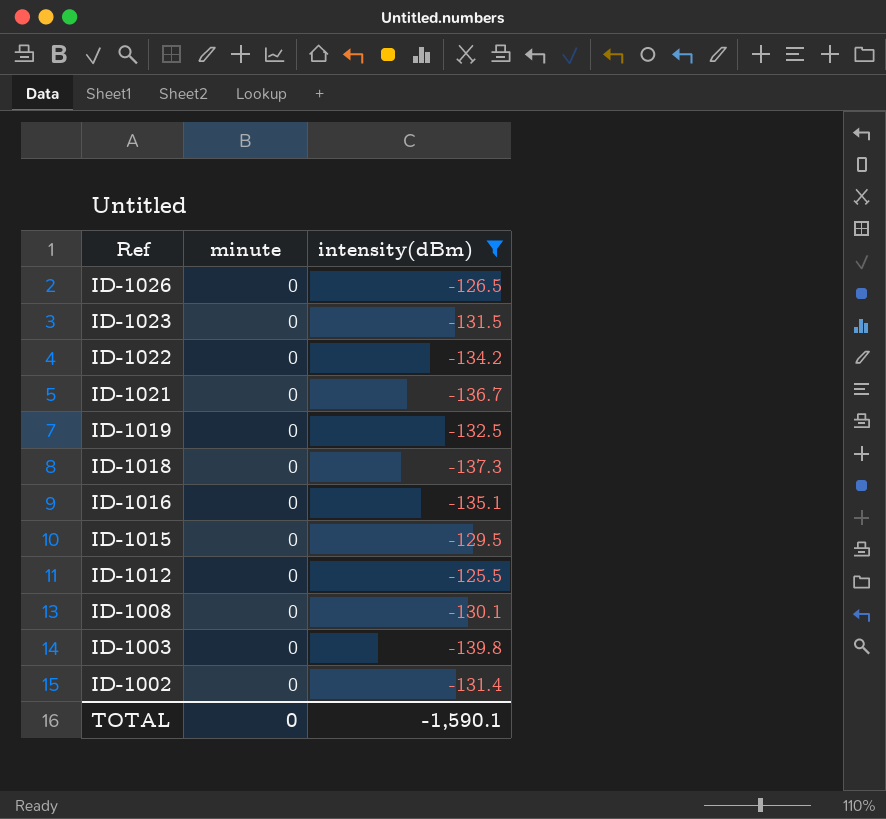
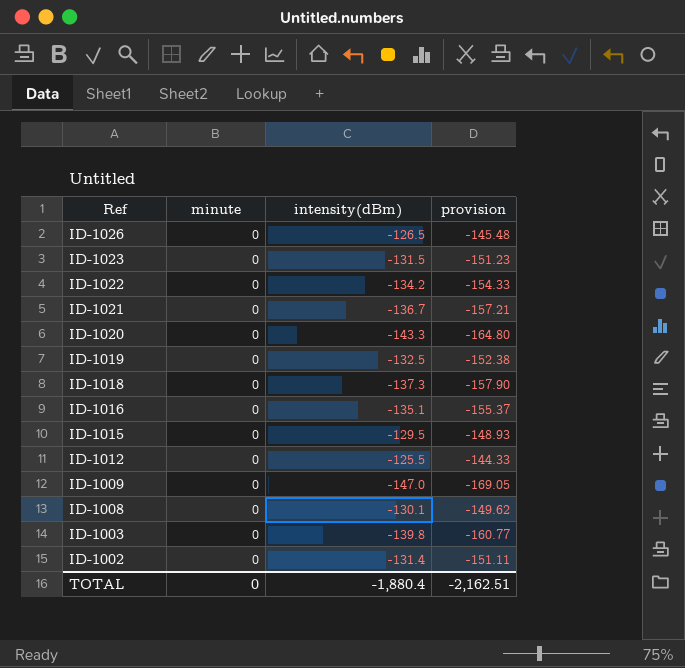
filter: intensity(dBm) >= -139.8 -> none
column provision | formula: none -> [intensity(dBm)] * 1.15
TOTAL | intensity(dBm): -1,590.1 -> -1,880.4

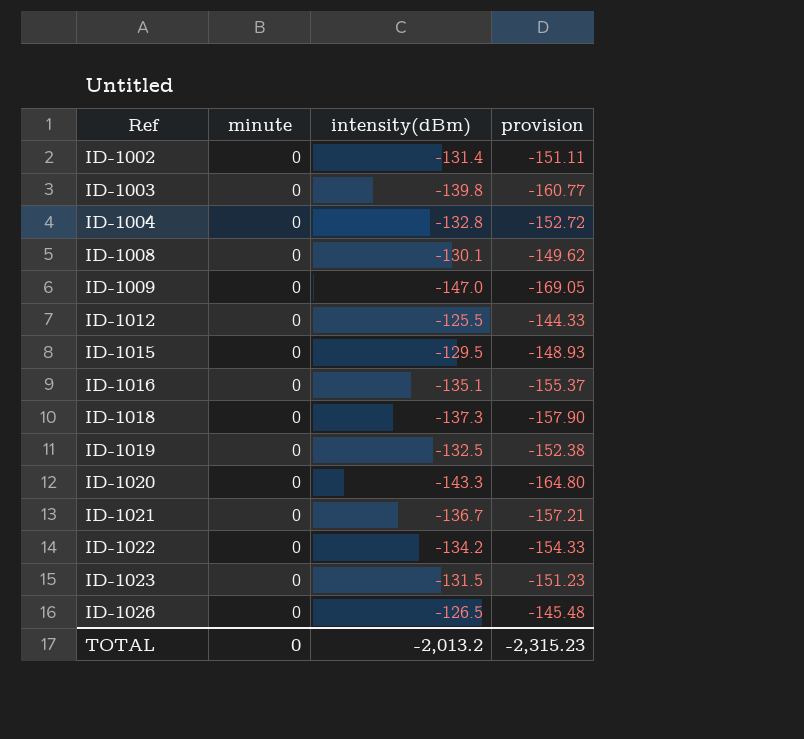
row order: Ref descending -> Ref ascending
row ID-1004: none -> 0 | -132.8 | -152.72
TOTAL | intensity(dBm): -1,880.4 -> -2,013.2
TOTAL | provision: -2,162.51 -> -2,315.23

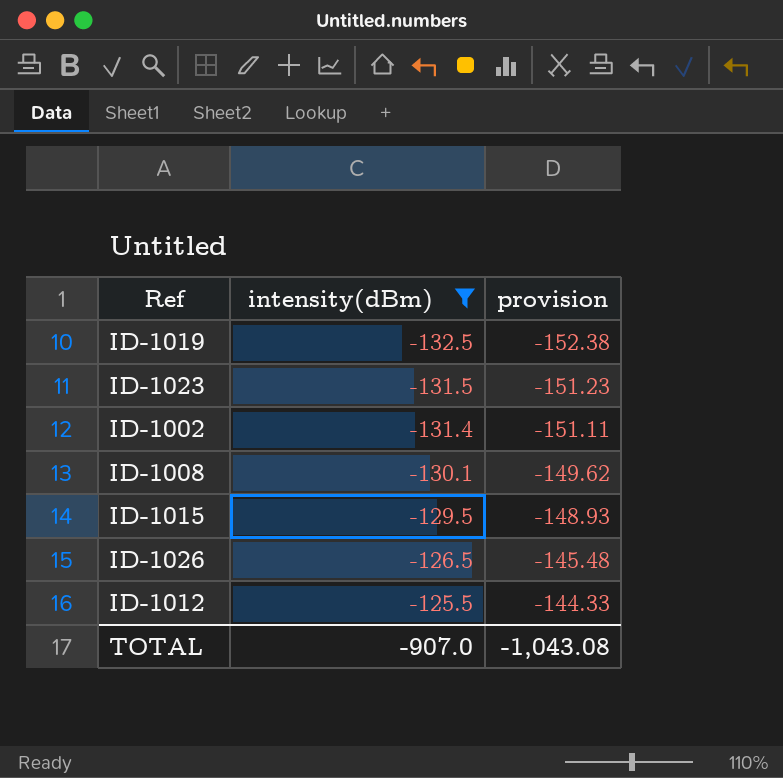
filter: none -> intensity(dBm) >= -132.5
row order: Ref ascending -> intensity(dBm) ascending
column minute | position: 2 -> none
TOTAL | intensity(dBm): -2,013.2 -> -907.0
TOTAL | provision: -2,315.23 -> -1,043.08

